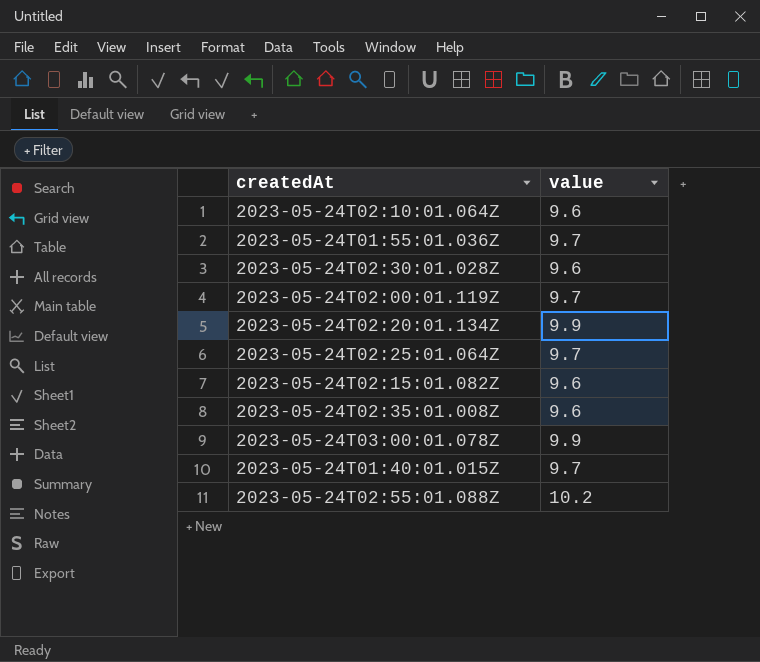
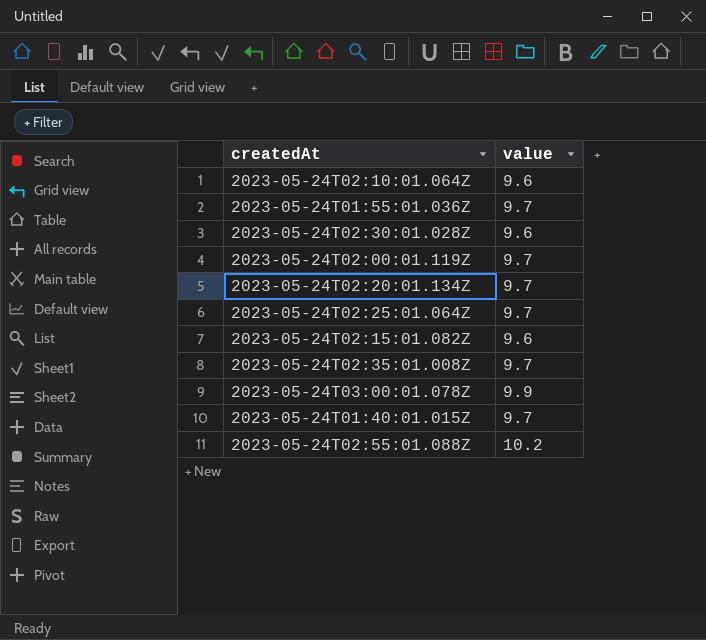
2023-05-24T02:20:01.134Z | value: 9.9 -> 9.7
2023-05-24T02:35:01.008Z | value: 9.6 -> 9.7

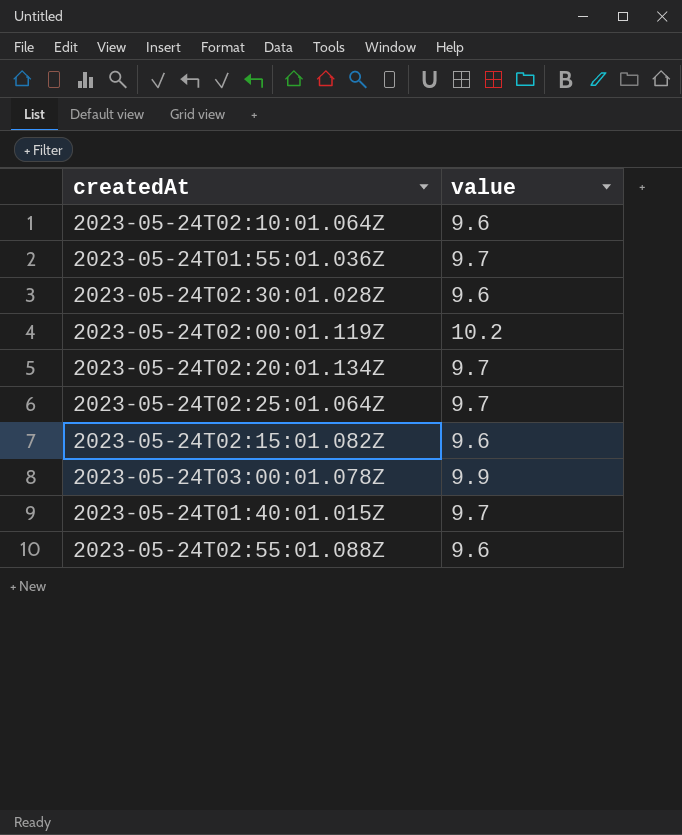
row 2023-05-24T02:35:01.008Z: 9.7 -> none
2023-05-24T02:00:01.119Z | value: 9.7 -> 10.2
2023-05-24T02:55:01.088Z | value: 10.2 -> 9.6

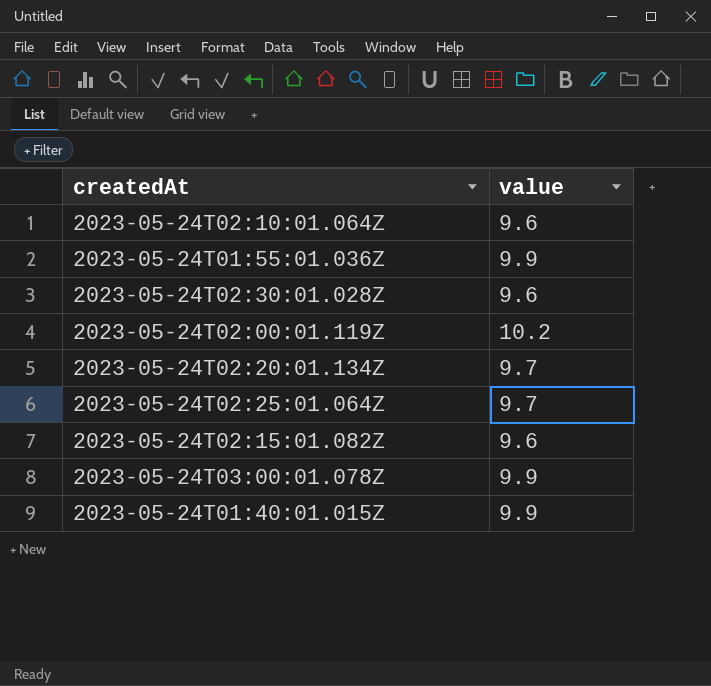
row 2023-05-24T02:55:01.088Z: 9.6 -> none
2023-05-24T01:55:01.036Z | value: 9.7 -> 9.9
2023-05-24T01:40:01.015Z | value: 9.7 -> 9.9

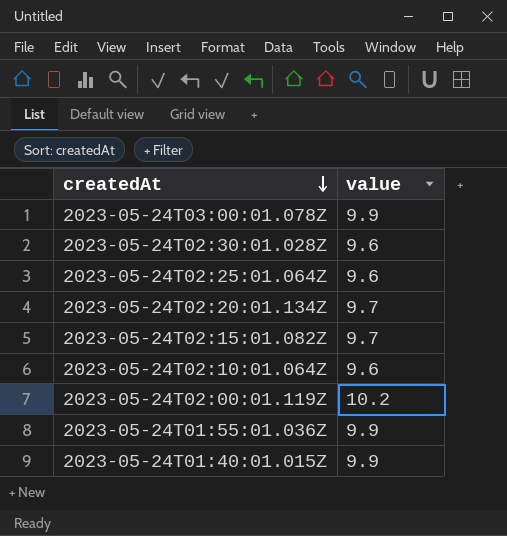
row order: none -> createdAt descending
2023-05-24T02:25:01.064Z | value: 9.7 -> 9.6
2023-05-24T02:15:01.082Z | value: 9.6 -> 9.7

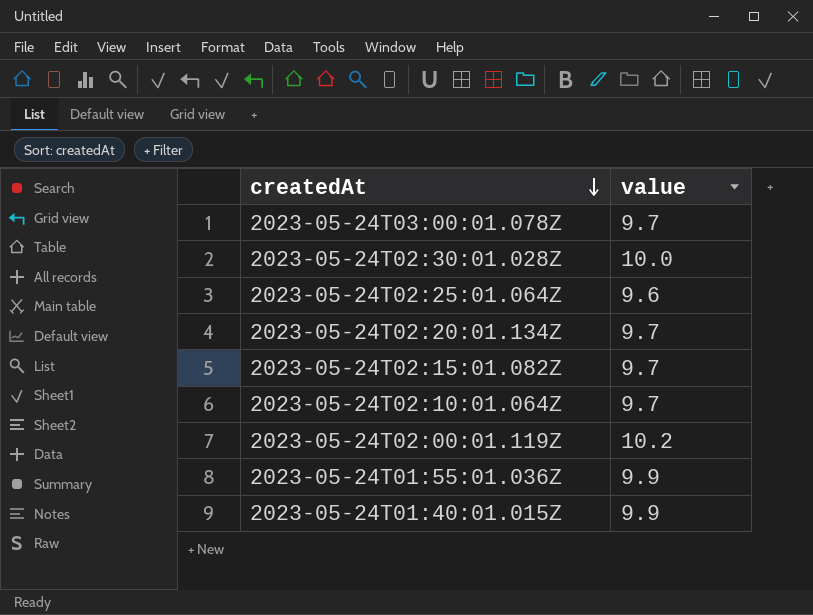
2023-05-24T03:00:01.078Z | value: 9.9 -> 9.7
2023-05-24T02:30:01.028Z | value: 9.6 -> 10.0
2023-05-24T02:10:01.064Z | value: 9.6 -> 9.7

